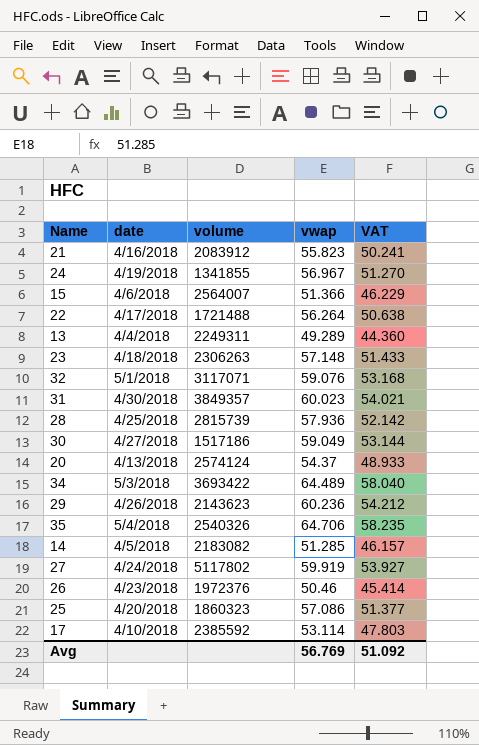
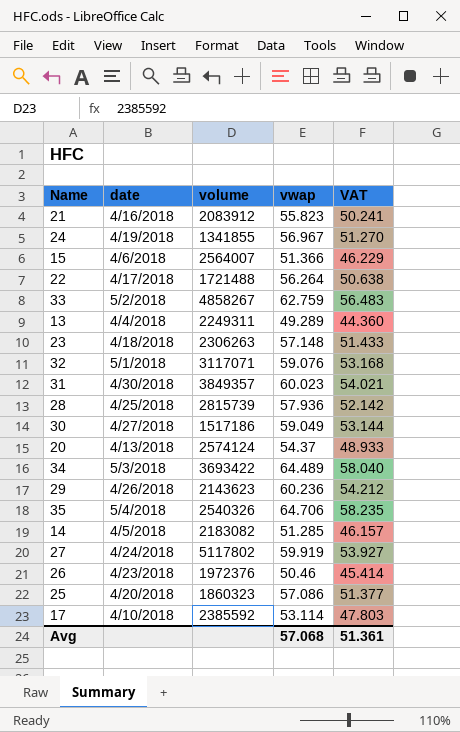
row 33: none -> 5/2/2018 | 4858267 | 62.759 | 56.483
Avg | vwap: 56.769 -> 57.068
Avg | VAT: 51.092 -> 51.361

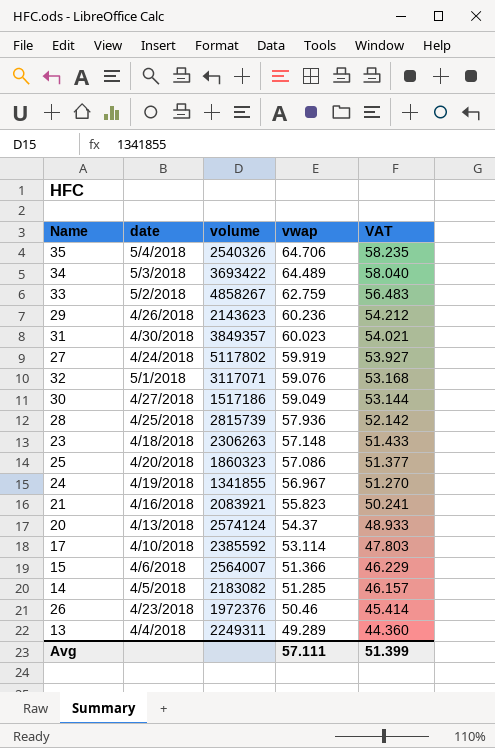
row order: none -> vwap descending
row 22: 4/17/2018 | 1721488 | 56.264 | 50.638 -> none
21 | volume: 2083912 -> 2083921
Avg | vwap: 57.068 -> 57.111
Avg | VAT: 51.361 -> 51.399

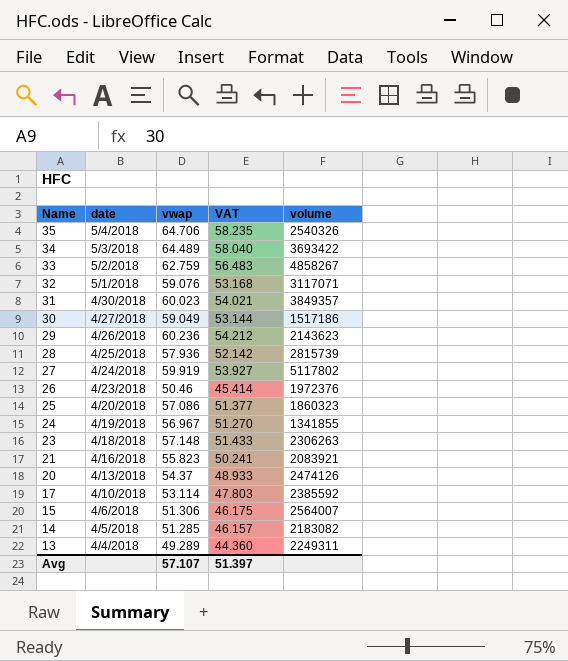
row order: vwap descending -> Name descending
column volume | position: 3 -> 5
20 | volume: 2574124 -> 2474126
15 | vwap: 51.366 -> 51.306
15 | VAT: 46.229 -> 46.175
Avg | vwap: 57.111 -> 57.107
Avg | VAT: 51.399 -> 51.397

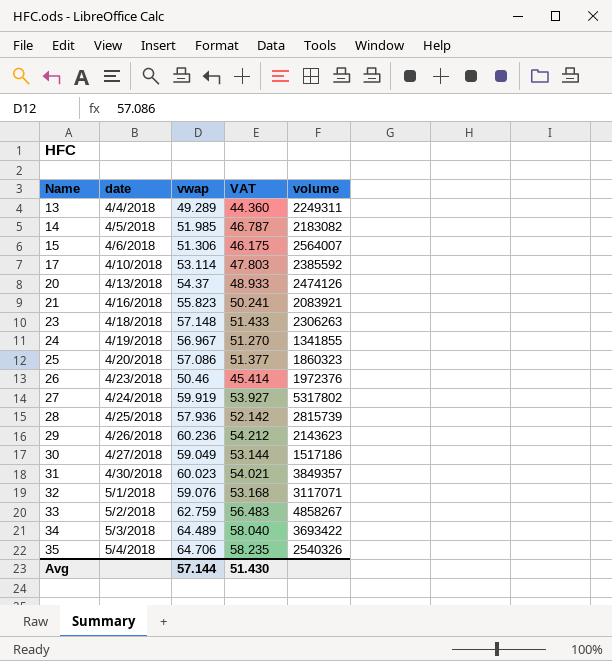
row order: Name descending -> Name ascending
14 | vwap: 51.285 -> 51.985
14 | VAT: 46.157 -> 46.787
27 | volume: 5117802 -> 5317802
Avg | vwap: 57.107 -> 57.144
Avg | VAT: 51.397 -> 51.430

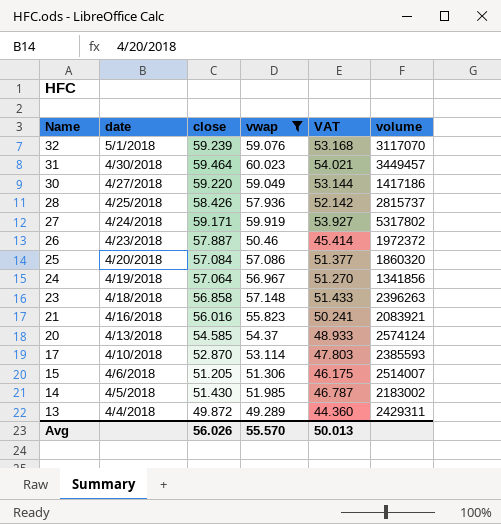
filter: none -> vwap <= 60.023
row order: Name ascending -> Name descending
column close | position: none -> 3
32 | volume: 3117071 -> 3117070
31 | volume: 3849357 -> 3449457
30 | volume: 1517186 -> 1417186
28 | volume: 2815739 -> 2815737
26 | volume: 1972376 -> 1972372
25 | volume: 1860323 -> 1860320
24 | volume: 1341855 -> 1341856
23 | volume: 2306263 -> 2396263
20 | volume: 2474126 -> 2574124
17 | volume: 2385592 -> 2385593
15 | volume: 2564007 -> 2514007
14 | volume: 2183082 -> 2183002
13 | volume: 2249311 -> 2429311
Avg | vwap: 57.144 -> 55.570
Avg | VAT: 51.430 -> 50.013

